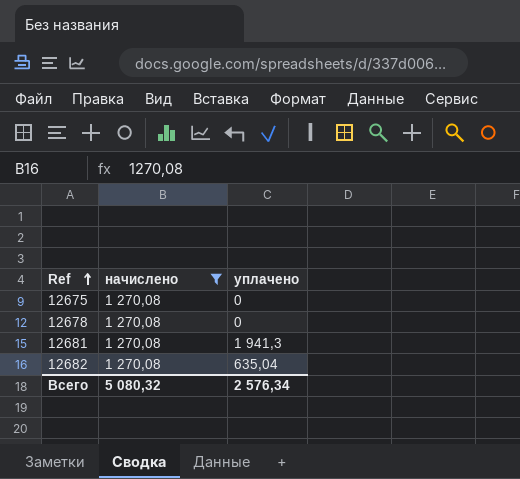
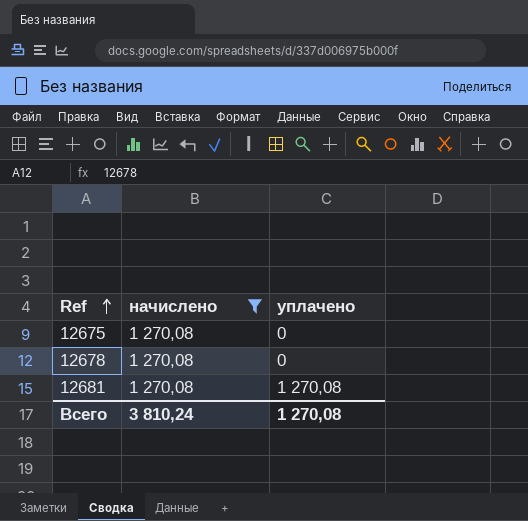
row 12682: 1 270,08 | 635,04 -> none
12681 | уплачено: 1 941,3 -> 1 270,08
Всего | начислено: 5 080,32 -> 3 810,24
Всего | уплачено: 2 576,34 -> 1 270,08

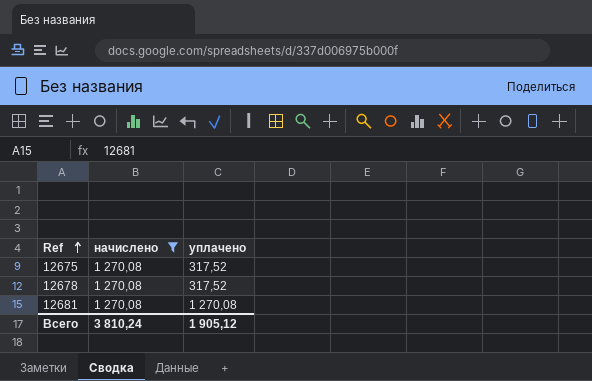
12675 | уплачено: 0 -> 317,52
12678 | уплачено: 0 -> 317,52
Всего | уплачено: 1 270,08 -> 1 905,12

